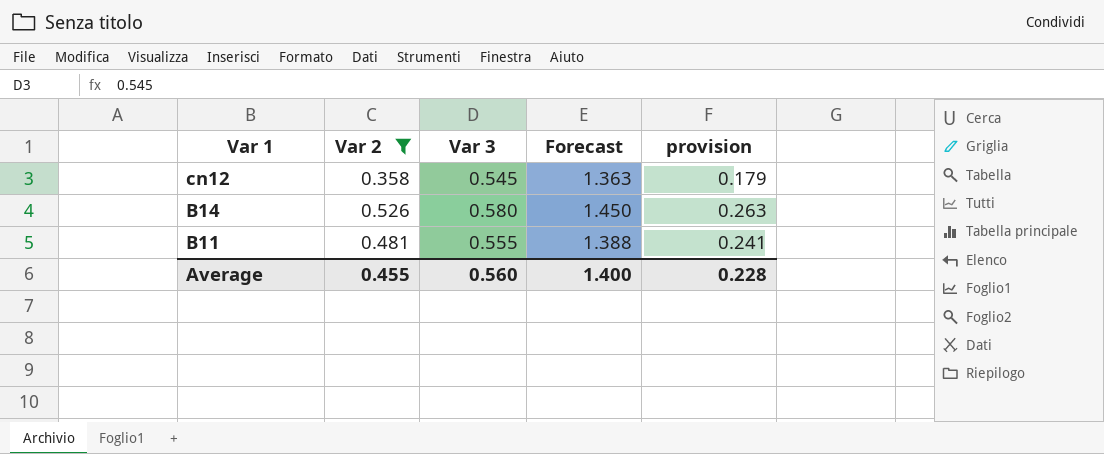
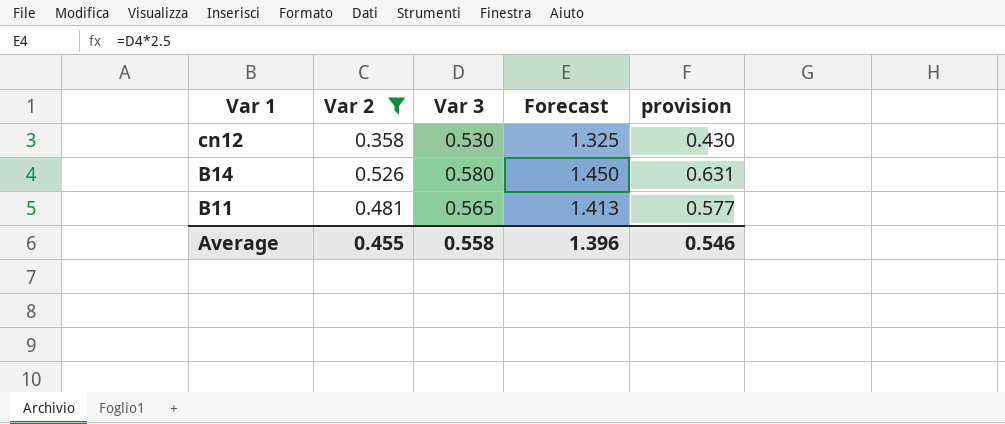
column provision | formula: [Var 2] * 0.5 -> [Var 2] * 1.2
cn12 | Var 3: 0.545 -> 0.530
cn12 | Forecast: 1.363 -> 1.325
B11 | Var 3: 0.555 -> 0.565
B11 | Forecast: 1.388 -> 1.413
Average | Var 3: 0.560 -> 0.558
Average | Forecast: 1.400 -> 1.396
Average | provision: 0.228 -> 0.546

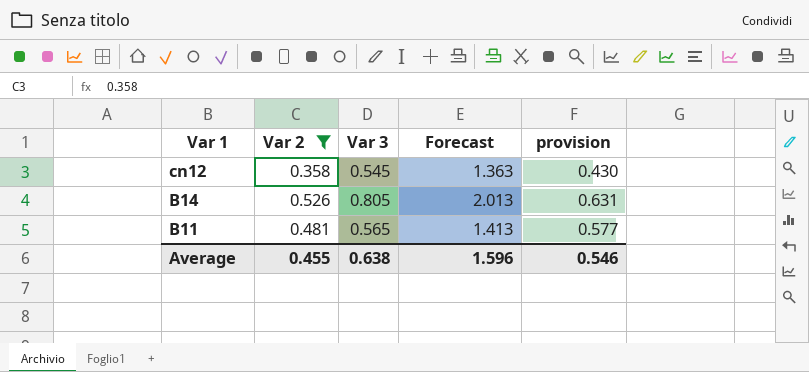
cn12 | Var 3: 0.530 -> 0.545
cn12 | Forecast: 1.325 -> 1.363
B14 | Var 3: 0.580 -> 0.805
B14 | Forecast: 1.450 -> 2.013
Average | Var 3: 0.558 -> 0.638
Average | Forecast: 1.396 -> 1.596

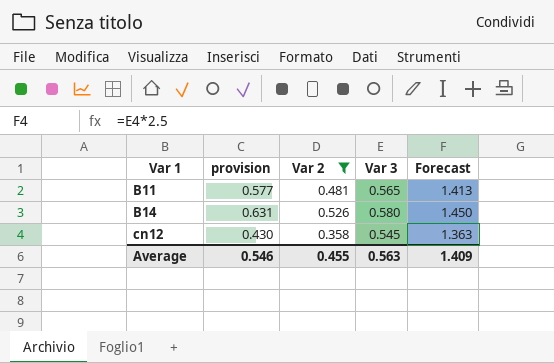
row order: Var 1 descending -> Var 1 ascending
column provision | position: 5 -> 2
B14 | Var 3: 0.805 -> 0.580
B14 | Forecast: 2.013 -> 1.450
Average | Var 3: 0.638 -> 0.563
Average | Forecast: 1.596 -> 1.409

